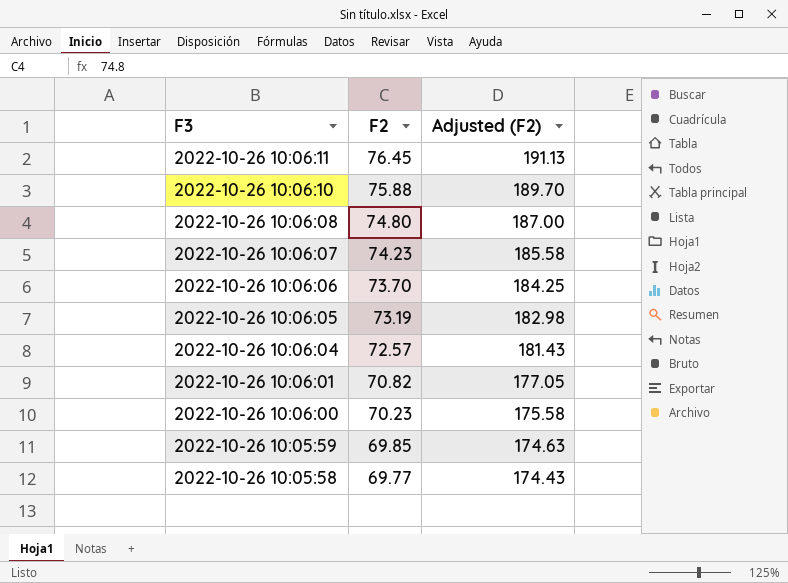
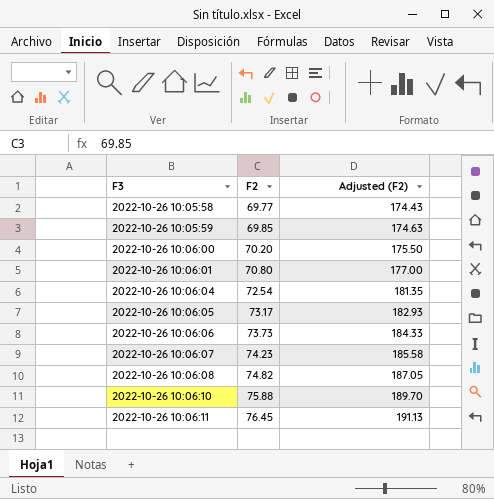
row order: F3 descending -> F3 ascending
2022-10-26 10:06:00 | F2: 70.23 -> 70.20
2022-10-26 10:06:00 | Adjusted (F2): 175.58 -> 175.50
2022-10-26 10:06:01 | F2: 70.82 -> 70.80
2022-10-26 10:06:01 | Adjusted (F2): 177.05 -> 177.00
2022-10-26 10:06:04 | F2: 72.57 -> 72.54
2022-10-26 10:06:04 | Adjusted (F2): 181.43 -> 181.35
2022-10-26 10:06:05 | F2: 73.19 -> 73.17
2022-10-26 10:06:05 | Adjusted (F2): 182.98 -> 182.93
2022-10-26 10:06:06 | F2: 73.70 -> 73.73
2022-10-26 10:06:06 | Adjusted (F2): 184.25 -> 184.33
2022-10-26 10:06:08 | F2: 74.80 -> 74.82
2022-10-26 10:06:08 | Adjusted (F2): 187.00 -> 187.05

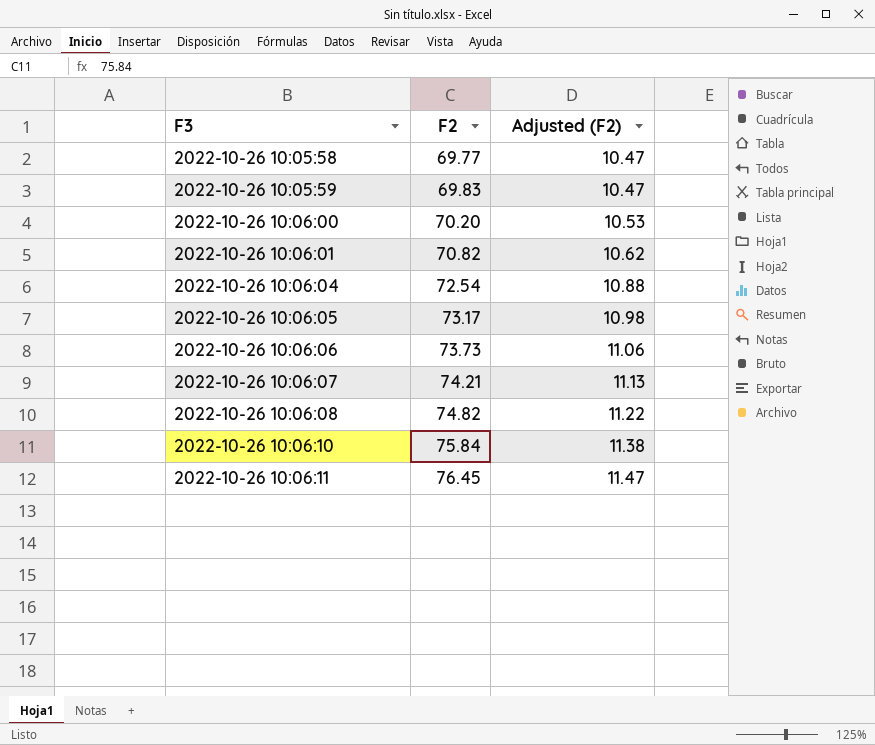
column Adjusted (F2) | formula: [F2] * 2.5 -> [F2] * 0.15
2022-10-26 10:05:59 | F2: 69.85 -> 69.83
2022-10-26 10:06:01 | F2: 70.80 -> 70.82
2022-10-26 10:06:07 | F2: 74.23 -> 74.21
2022-10-26 10:06:10 | F2: 75.88 -> 75.84

